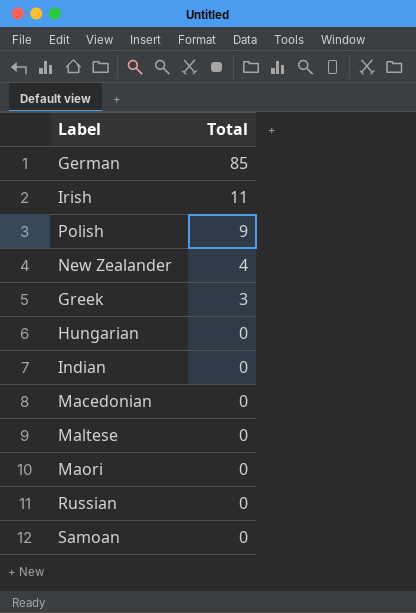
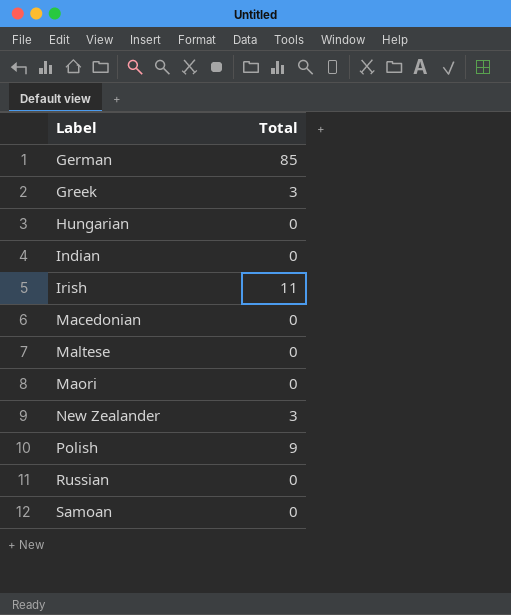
row order: Total descending -> Label ascending
New Zealander | Total: 4 -> 3

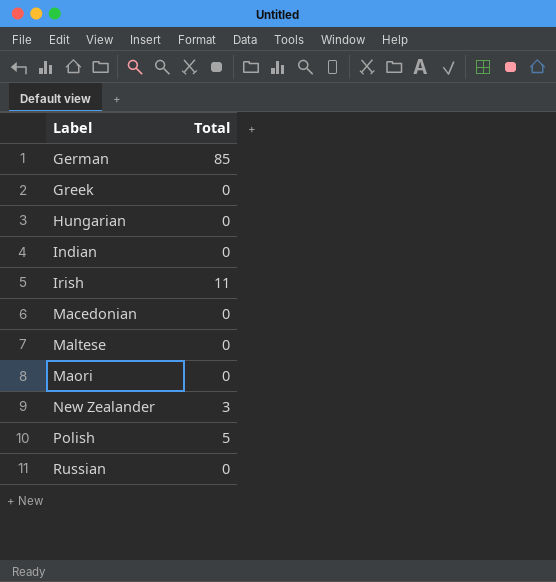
row Samoan: 0 -> none
Greek | Total: 3 -> 0
Polish | Total: 9 -> 5

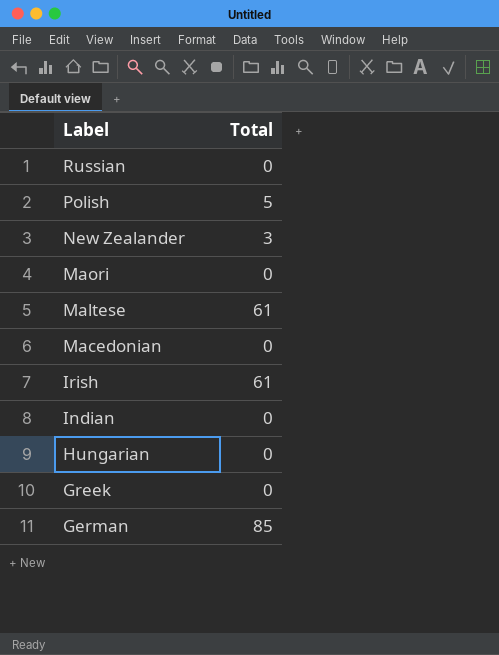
row order: Label ascending -> Label descending
Maltese | Total: 0 -> 61
Irish | Total: 11 -> 61

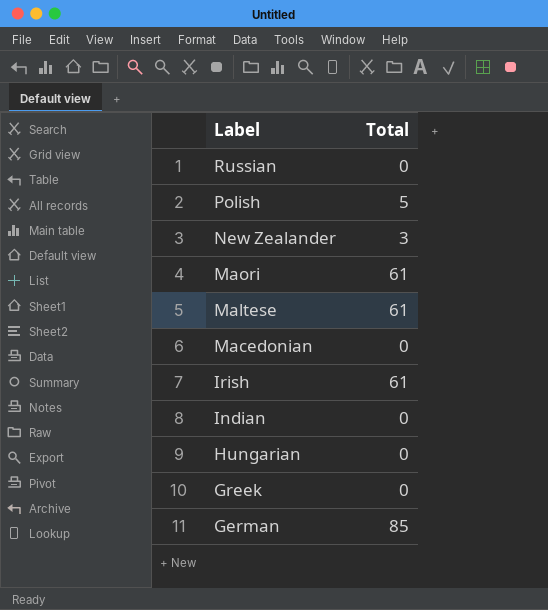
Maori | Total: 0 -> 61

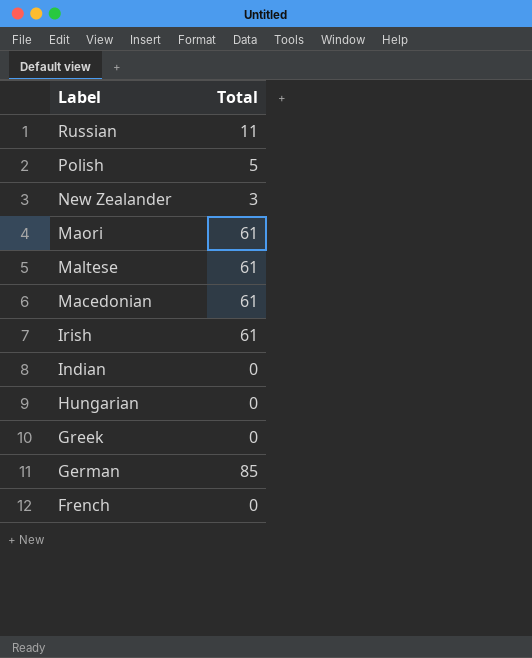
Russian | Total: 0 -> 11
Macedonian | Total: 0 -> 61
row French: none -> 0

